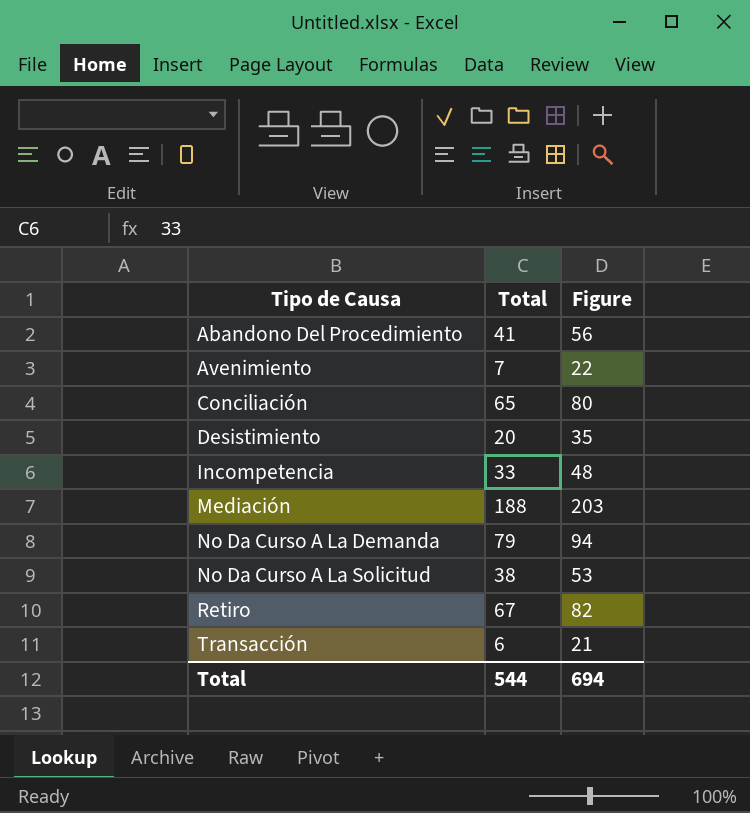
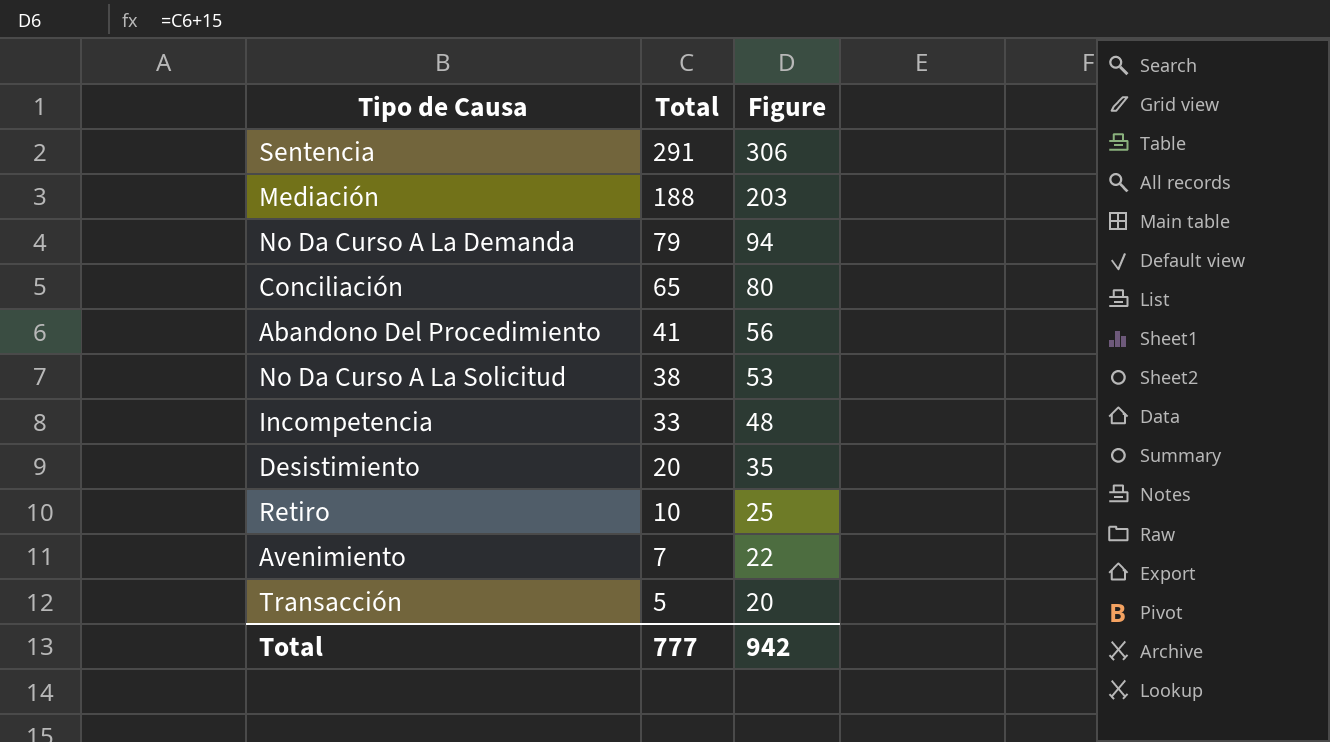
row order: Tipo de Causa ascending -> Total descending
row Sentencia: none -> 291 | 306
Retiro | Total: 67 -> 10
Retiro | Figure: 82 -> 25
Transacción | Total: 6 -> 5
Transacción | Figure: 21 -> 20
Total | Total: 544 -> 777
Total | Figure: 694 -> 942

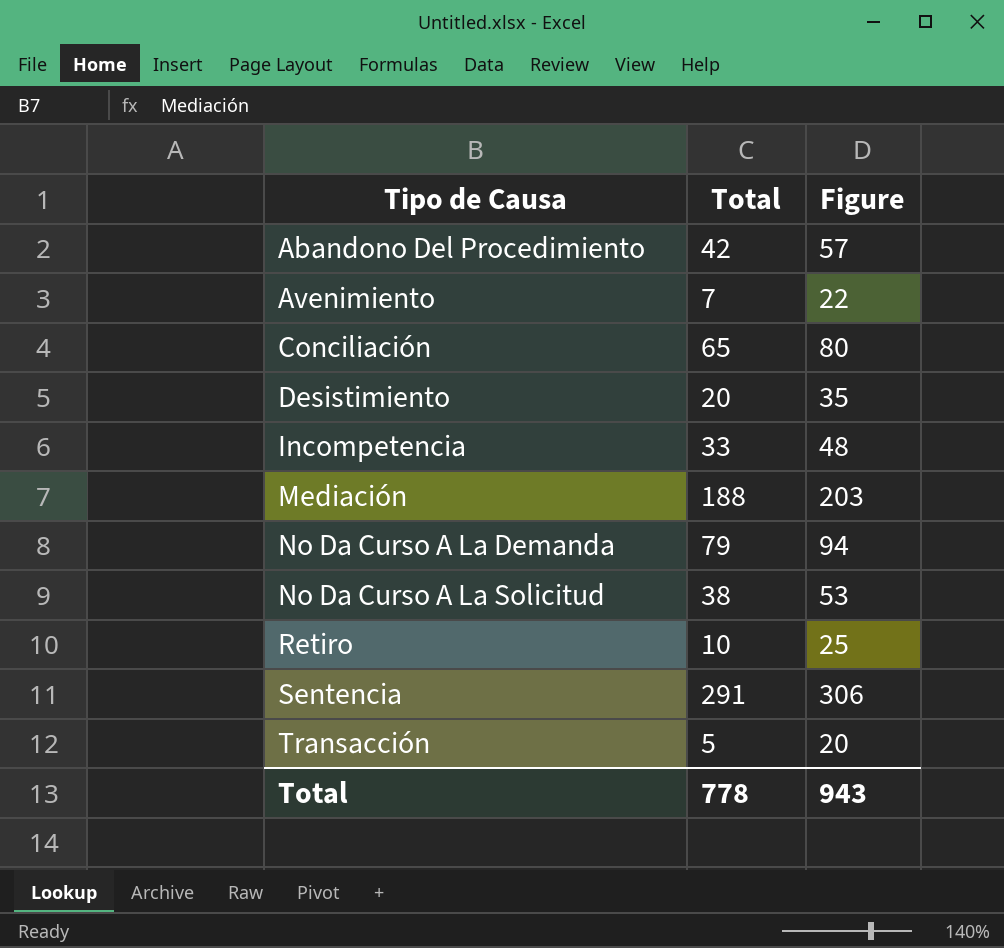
row order: Total descending -> Tipo de Causa ascending
Abandono Del Procedimiento | Total: 41 -> 42
Abandono Del Procedimiento | Figure: 56 -> 57
Total | Total: 777 -> 778
Total | Figure: 942 -> 943

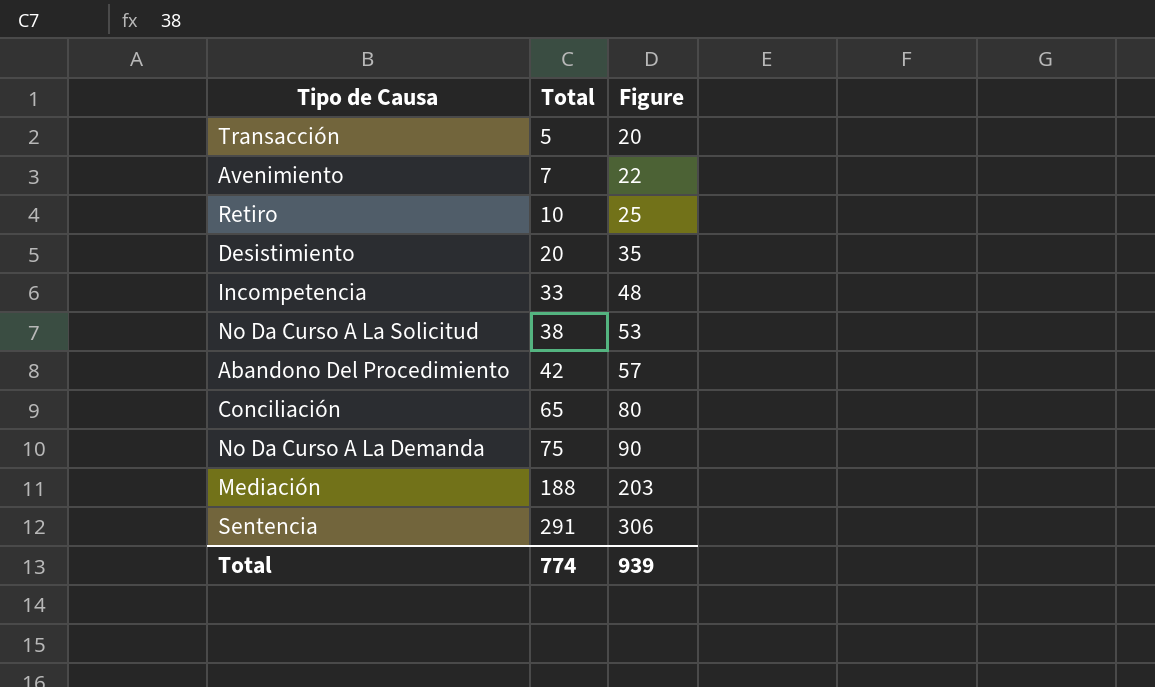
row order: Tipo de Causa ascending -> Total ascending
No Da Curso A La Demanda | Total: 79 -> 75
No Da Curso A La Demanda | Figure: 94 -> 90
Total | Total: 778 -> 774
Total | Figure: 943 -> 939

